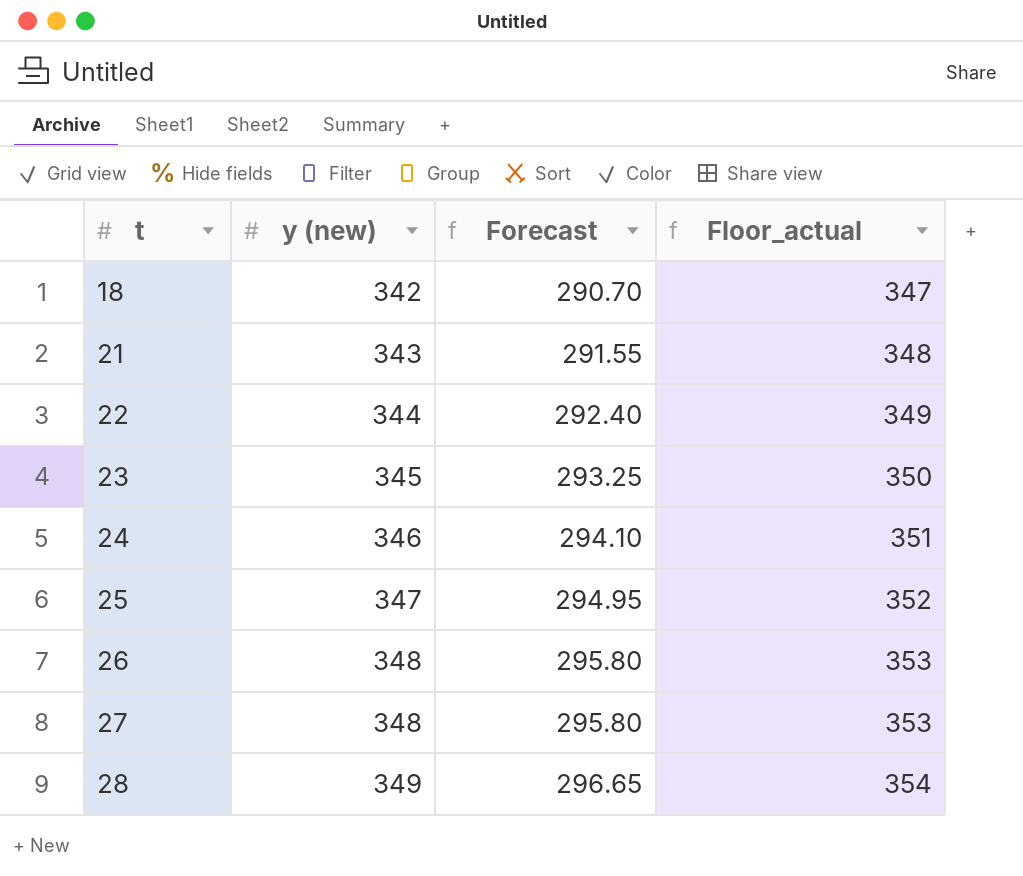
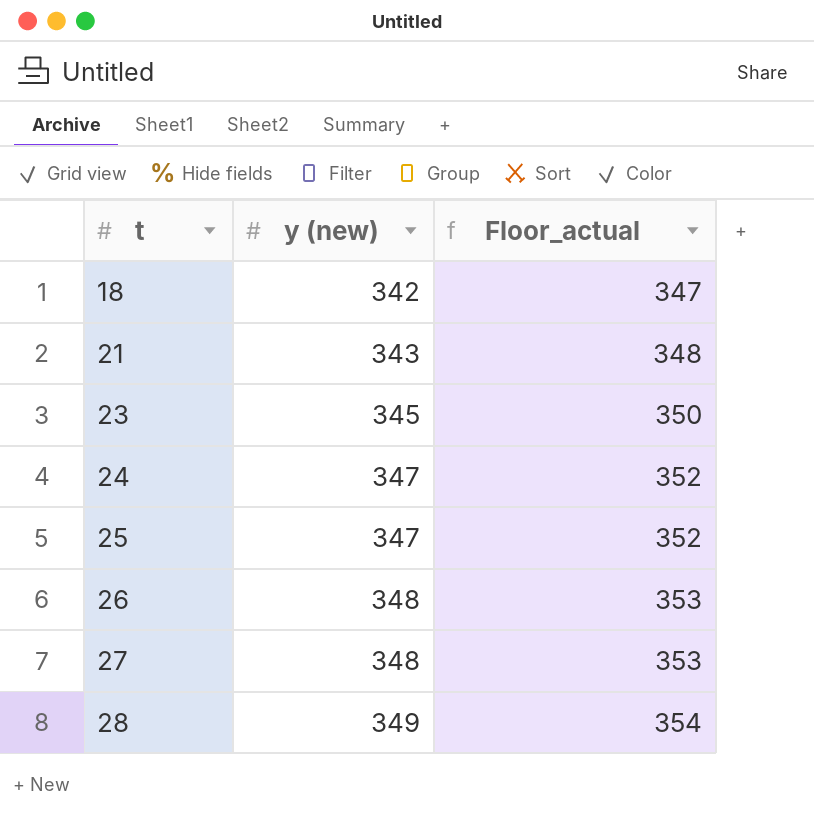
column Forecast | formula: [y (new)] * 0.85 -> none
row 22: 344 | 292.40 | 349 -> none
24 | y (new): 346 -> 347
24 | Floor_actual: 351 -> 352

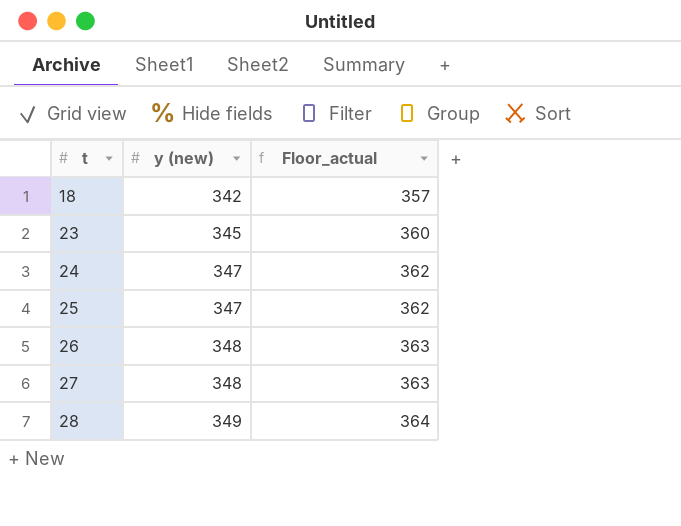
column Floor_actual | formula: [y (new)] + 5 -> [y (new)] + 15
row 21: 343 | 348 -> none

